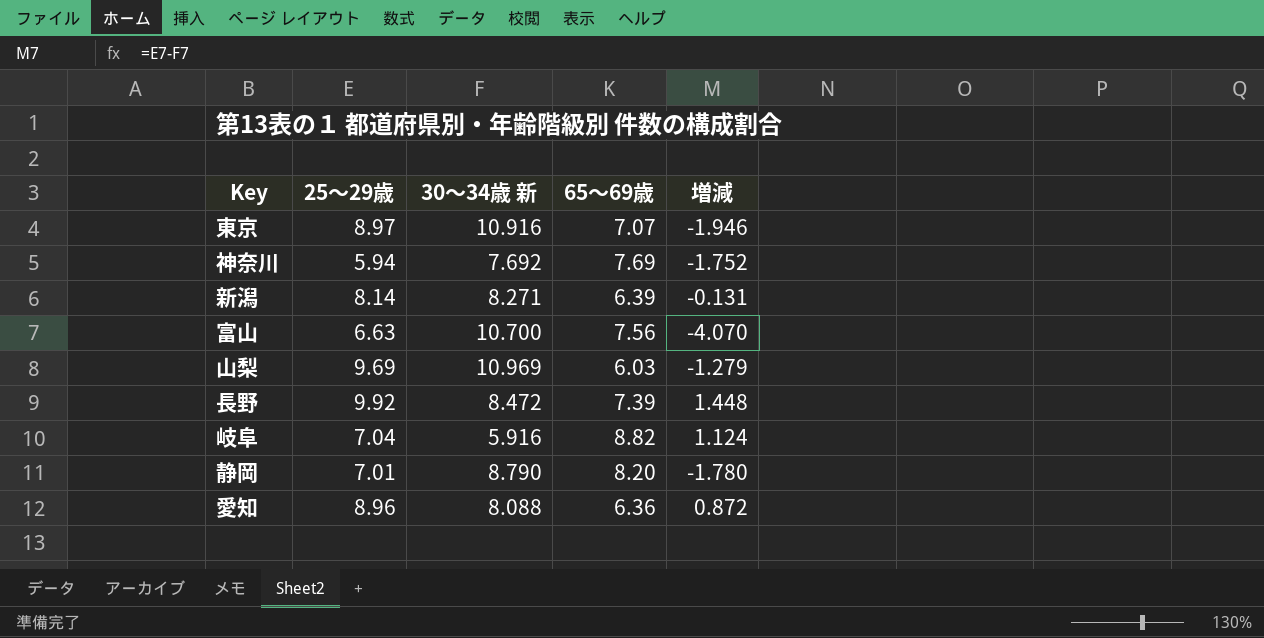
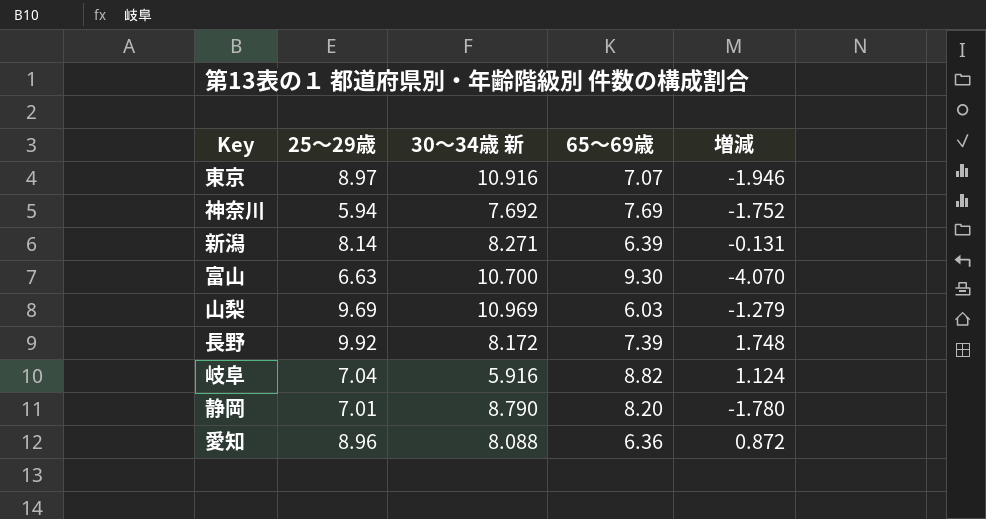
富山 | 65～69歳: 7.56 -> 9.30
長野 | 30～34歳 新: 8.472 -> 8.172
長野 | 増減: 1.448 -> 1.748

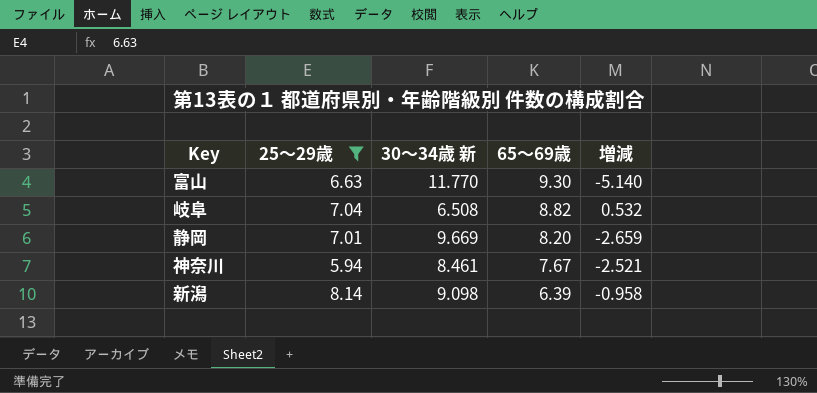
filter: none -> 25～29歳 <= 8.14
row order: none -> 65～69歳 descending
富山 | 30～34歳 新: 10.700 -> 11.770
富山 | 増減: -4.070 -> -5.140
岐阜 | 30～34歳 新: 5.916 -> 6.508
岐阜 | 増減: 1.124 -> 0.532
静岡 | 30～34歳 新: 8.790 -> 9.669
静岡 | 増減: -1.780 -> -2.659
神奈川 | 30～34歳 新: 7.692 -> 8.461
神奈川 | 65～69歳: 7.69 -> 7.67
神奈川 | 増減: -1.752 -> -2.521
新潟 | 30～34歳 新: 8.271 -> 9.098
新潟 | 増減: -0.131 -> -0.958

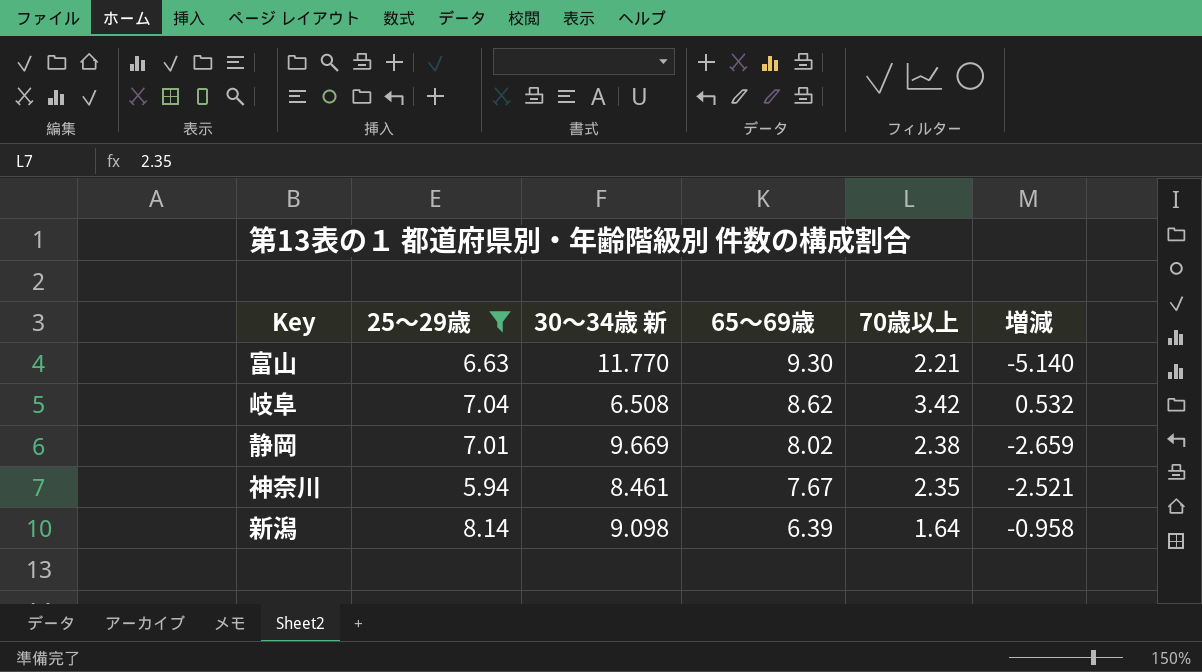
column 70歳以上 | position: none -> 5
岐阜 | 65～69歳: 8.82 -> 8.62
静岡 | 65～69歳: 8.20 -> 8.02

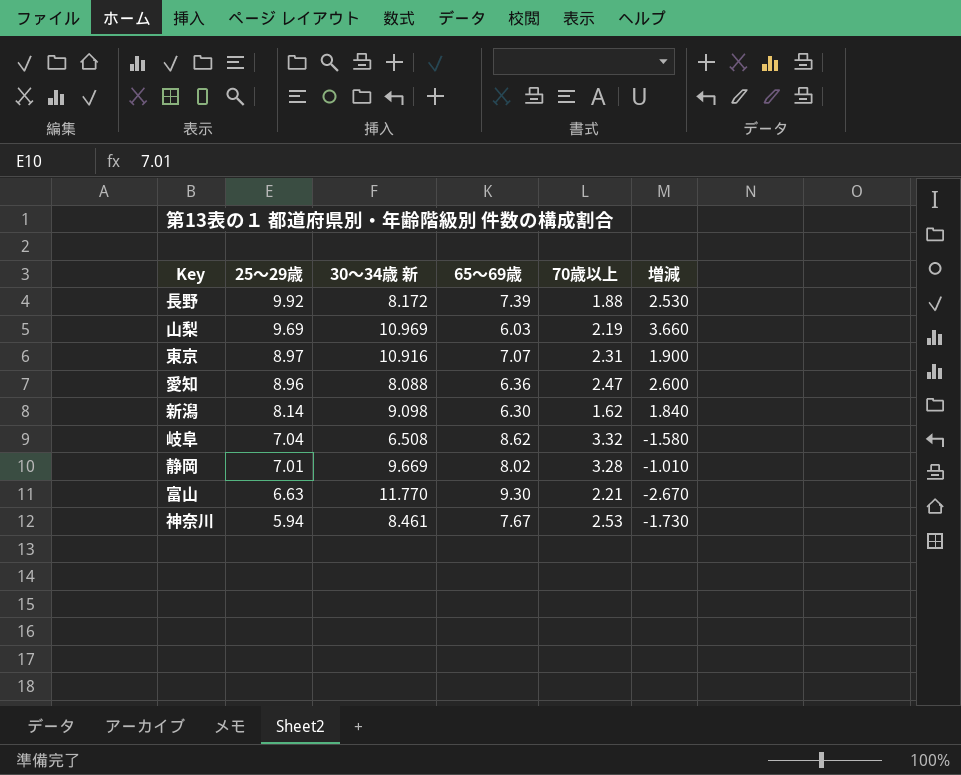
filter: 25～29歳 <= 8.14 -> none
row order: 65～69歳 descending -> 25～29歳 descending
column 増減 | formula: [25～29歳] - [30～34歳 新] -> [25～29歳] - [65～69歳]
新潟 | 65～69歳: 6.39 -> 6.30
新潟 | 70歳以上: 1.64 -> 1.62
岐阜 | 70歳以上: 3.42 -> 3.32
静岡 | 70歳以上: 2.38 -> 3.28
神奈川 | 70歳以上: 2.35 -> 2.53

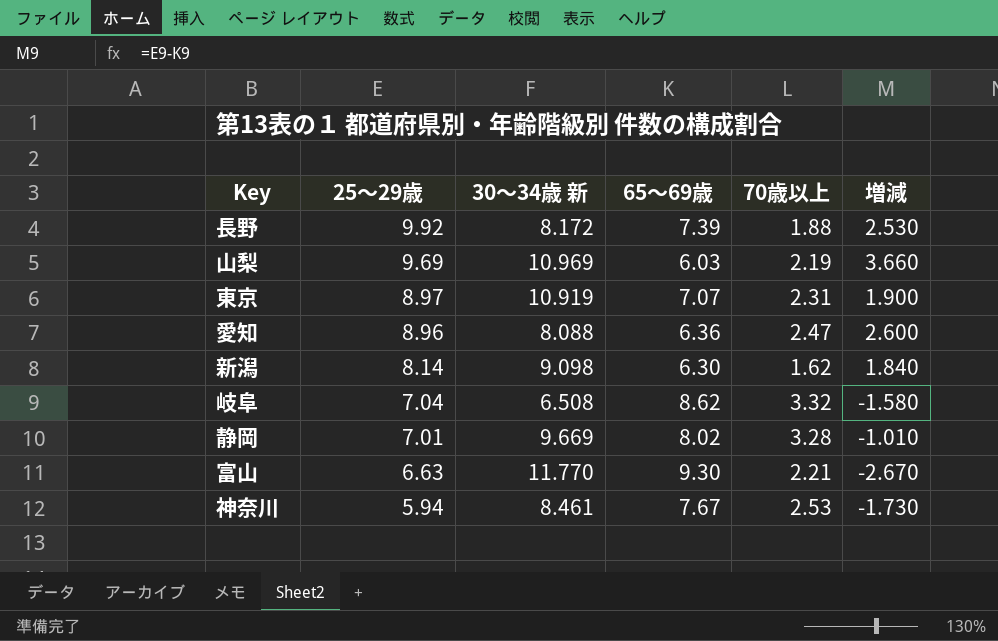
東京 | 30～34歳 新: 10.916 -> 10.919

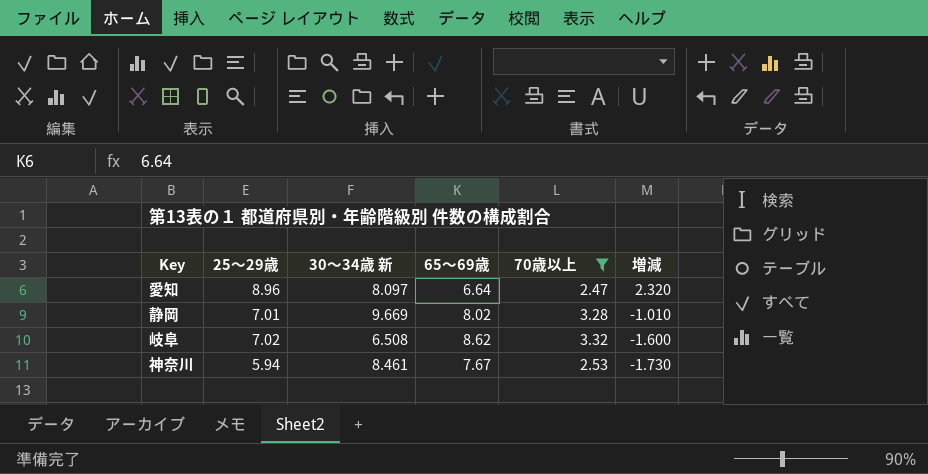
filter: none -> 70歳以上 >= 2.47
row order: 25～29歳 descending -> 増減 descending
愛知 | 30～34歳 新: 8.088 -> 8.097
愛知 | 65～69歳: 6.36 -> 6.64
愛知 | 増減: 2.600 -> 2.320
岐阜 | 25～29歳: 7.04 -> 7.02
岐阜 | 増減: -1.580 -> -1.600

